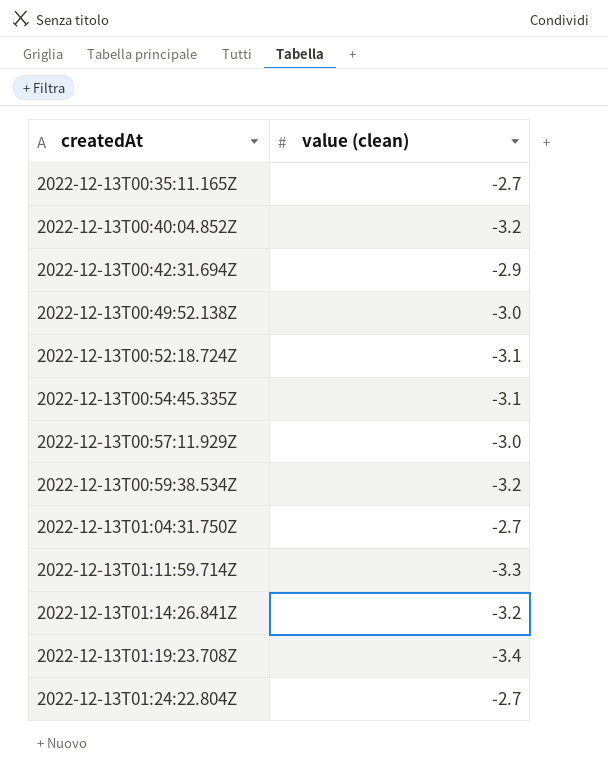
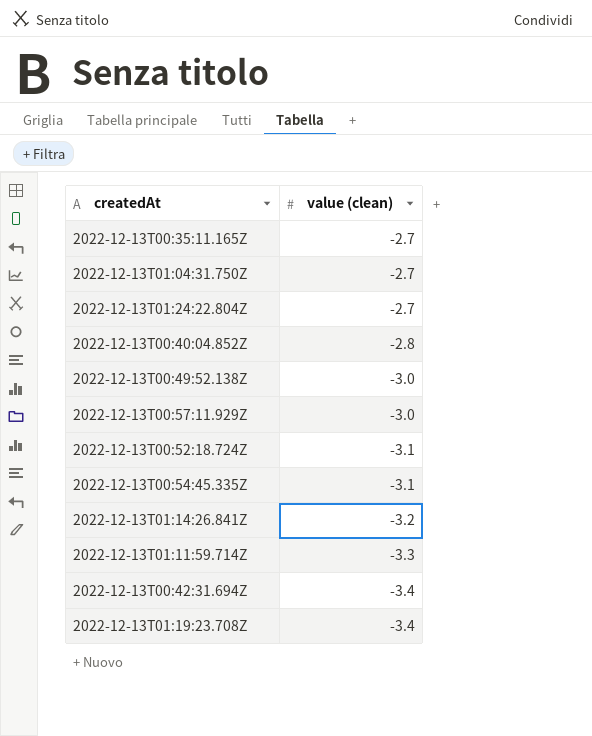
row order: createdAt ascending -> value (clean) descending
row 2022-12-13T00:59:38.534Z: -3.2 -> none
2022-12-13T00:40:04.852Z | value (clean): -3.2 -> -2.8
2022-12-13T00:42:31.694Z | value (clean): -2.9 -> -3.4

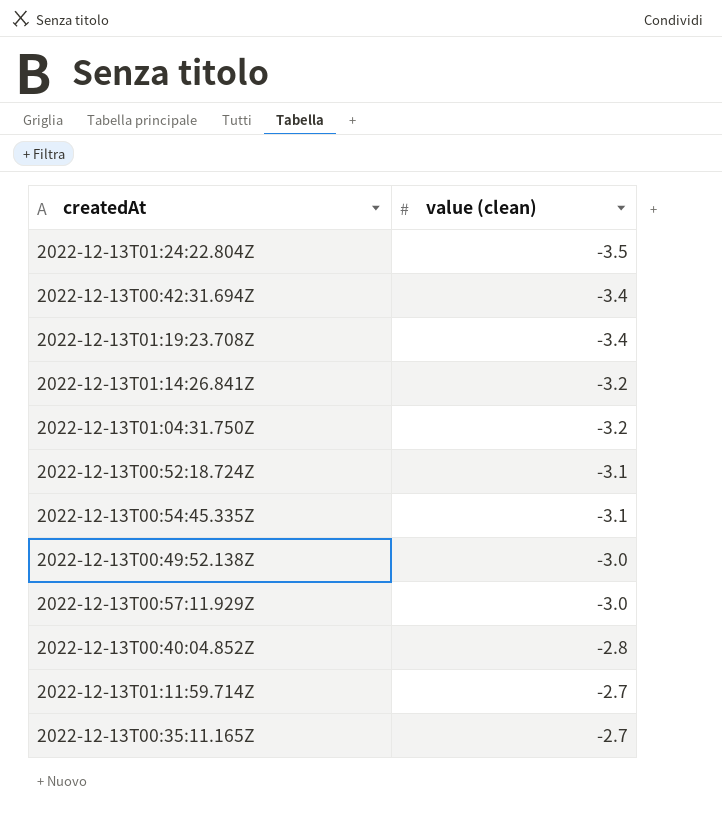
row order: value (clean) descending -> value (clean) ascending
2022-12-13T01:24:22.804Z | value (clean): -2.7 -> -3.5
2022-12-13T01:04:31.750Z | value (clean): -2.7 -> -3.2
2022-12-13T01:11:59.714Z | value (clean): -3.3 -> -2.7

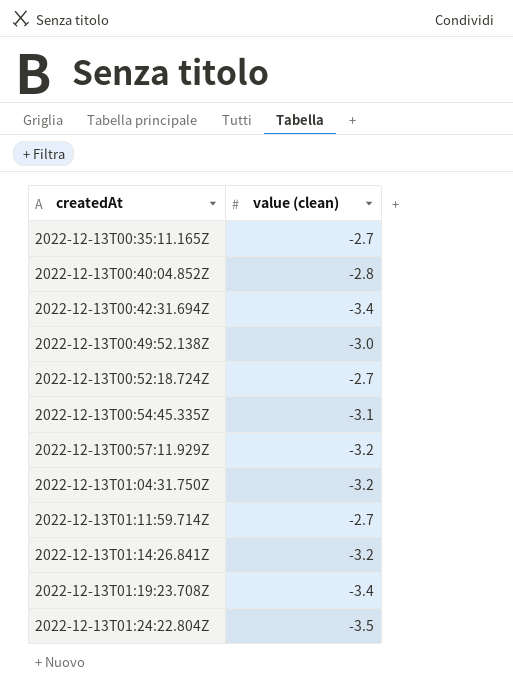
row order: value (clean) ascending -> createdAt ascending
2022-12-13T00:52:18.724Z | value (clean): -3.1 -> -2.7
2022-12-13T00:57:11.929Z | value (clean): -3.0 -> -3.2

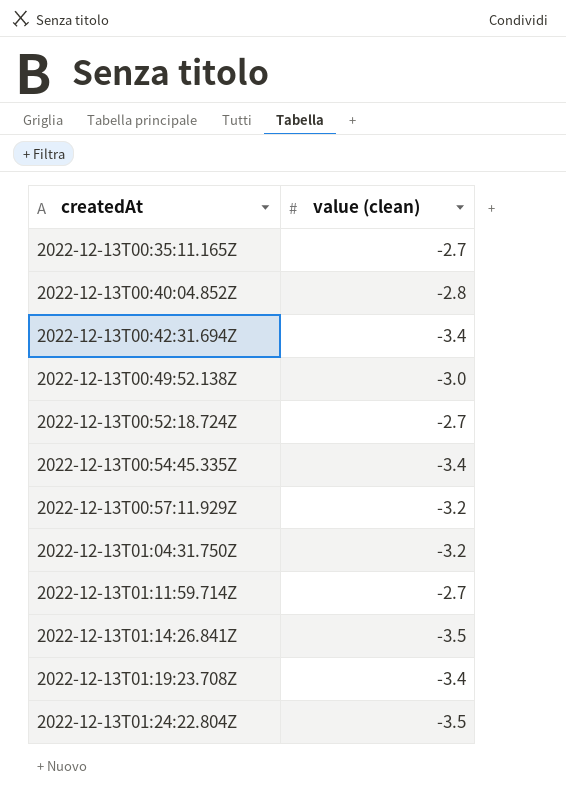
2022-12-13T00:54:45.335Z | value (clean): -3.1 -> -3.4
2022-12-13T01:14:26.841Z | value (clean): -3.2 -> -3.5

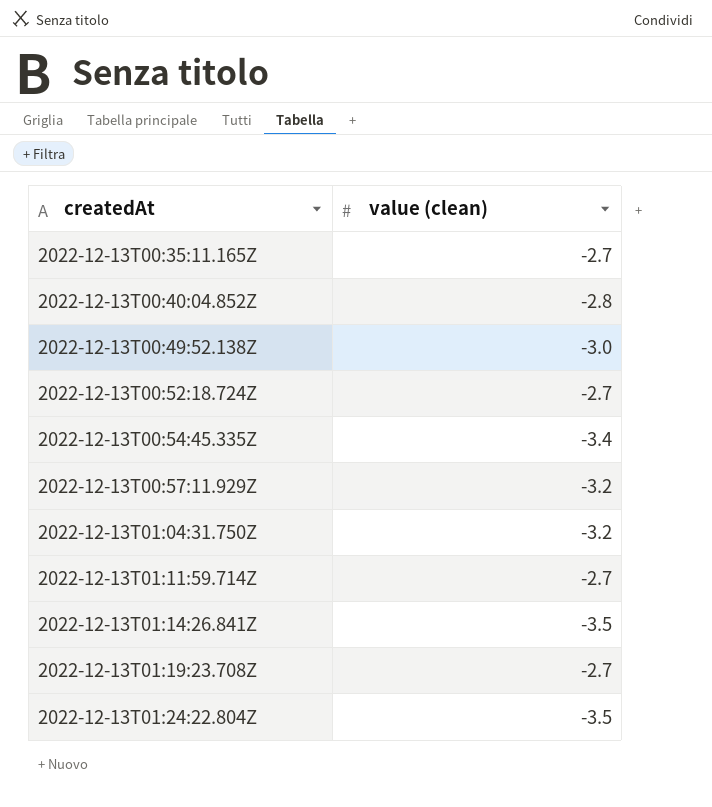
row 2022-12-13T00:42:31.694Z: -3.4 -> none
2022-12-13T01:19:23.708Z | value (clean): -3.4 -> -2.7

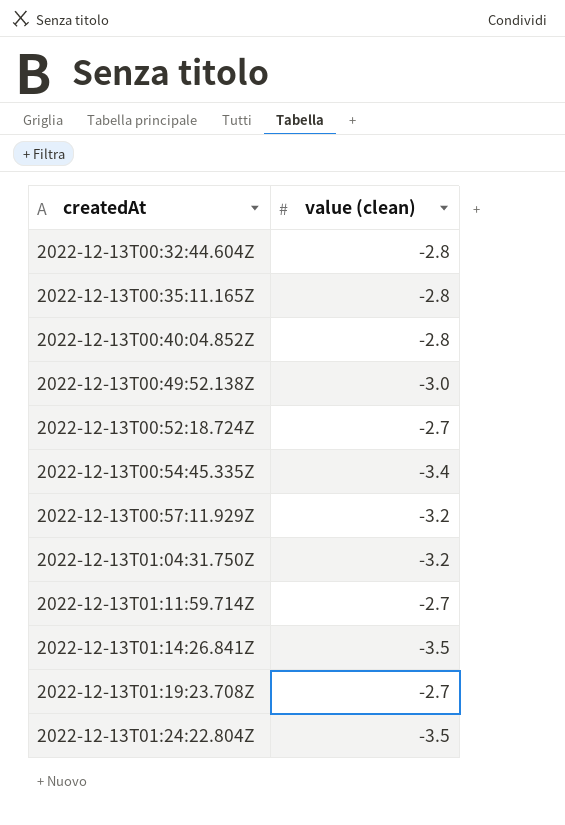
row 2022-12-13T00:32:44.604Z: none -> -2.8
2022-12-13T00:35:11.165Z | value (clean): -2.7 -> -2.8

